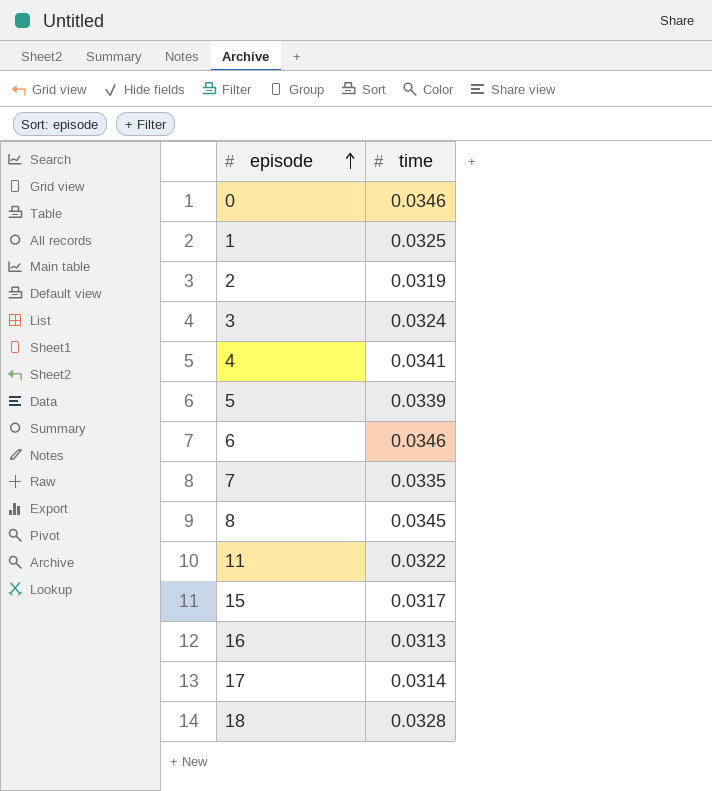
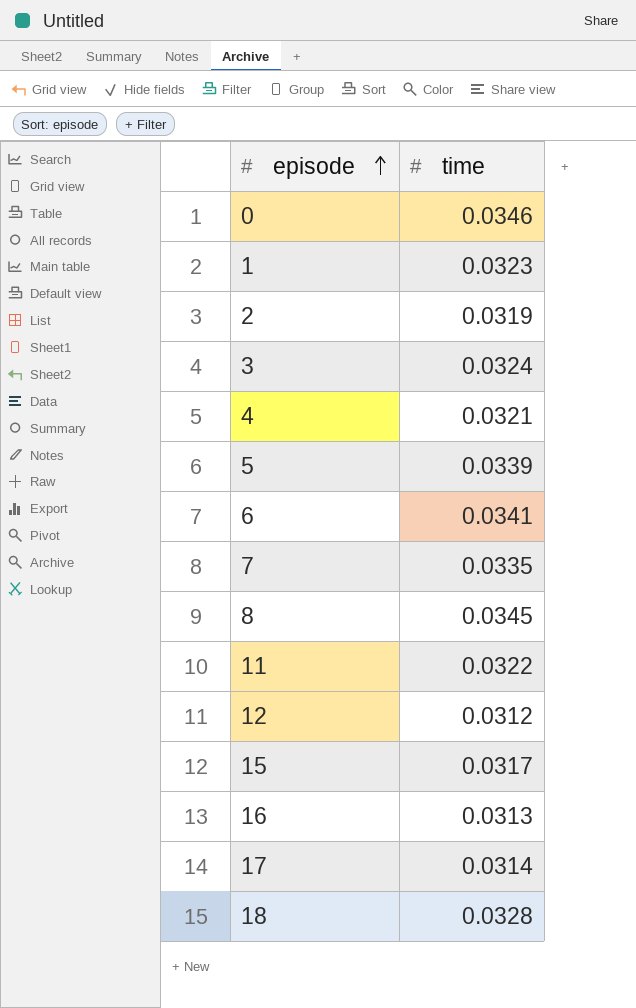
1 | time: 0.0325 -> 0.0323
4 | time: 0.0341 -> 0.0321
6 | time: 0.0346 -> 0.0341
row 12: none -> 0.0312

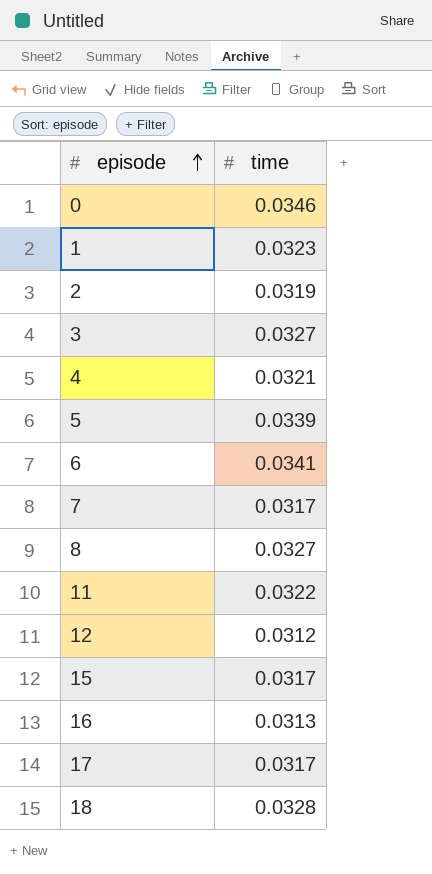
3 | time: 0.0324 -> 0.0327
7 | time: 0.0335 -> 0.0317
8 | time: 0.0345 -> 0.0327
17 | time: 0.0314 -> 0.0317

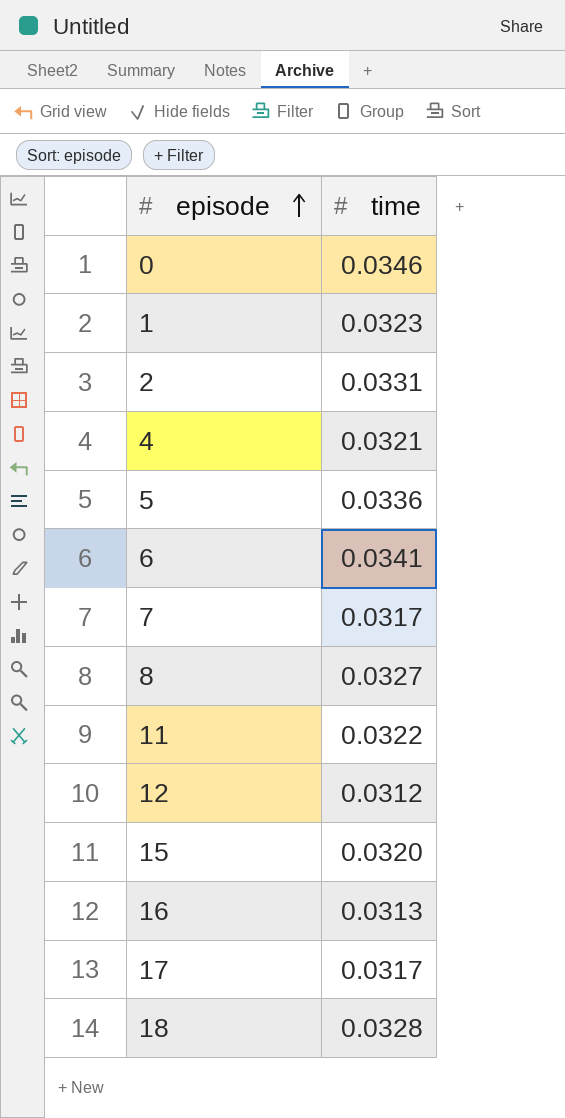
row 3: 0.0327 -> none
2 | time: 0.0319 -> 0.0331
5 | time: 0.0339 -> 0.0336
15 | time: 0.0317 -> 0.0320

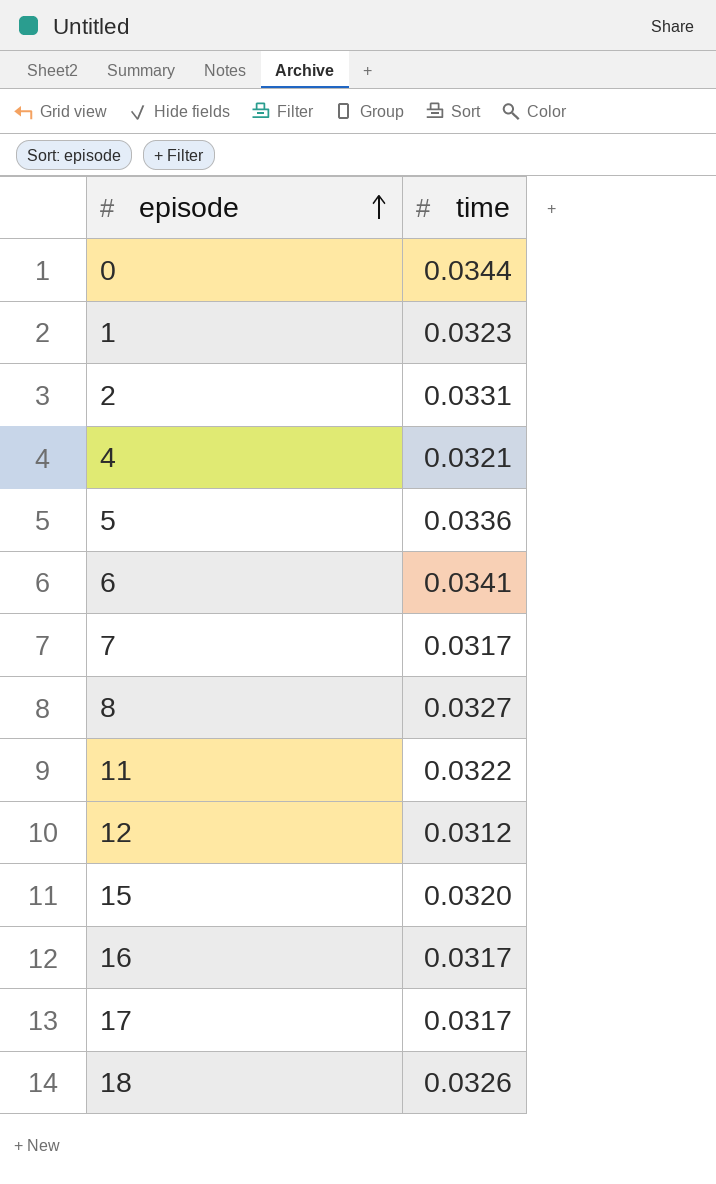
0 | time: 0.0346 -> 0.0344
16 | time: 0.0313 -> 0.0317
18 | time: 0.0328 -> 0.0326

